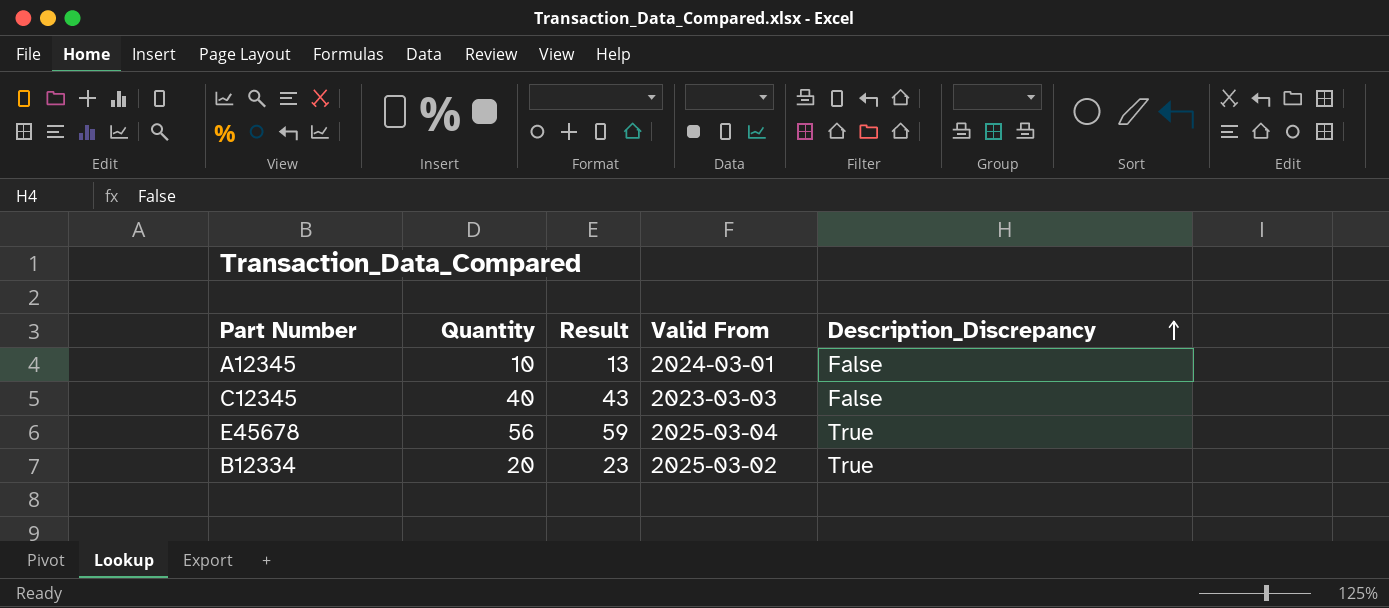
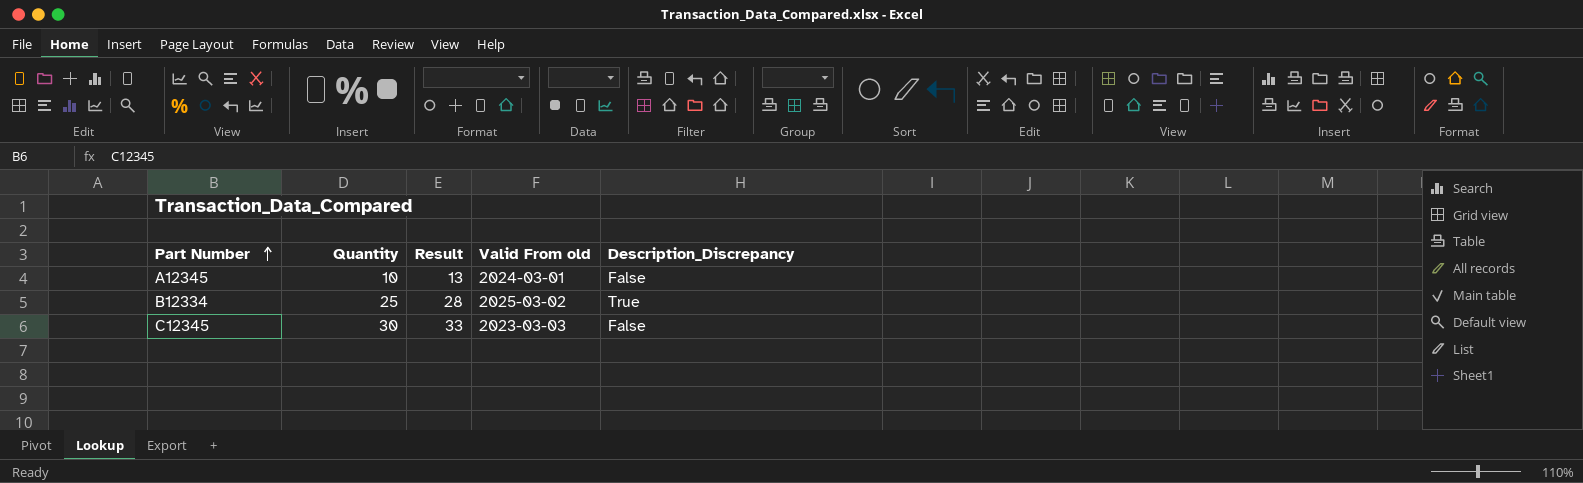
row order: Description_Discrepancy ascending -> Part Number ascending
column name: Valid From -> Valid From old
row E45678: 56 | 59 | 2025-03-04 | True -> none
B12334 | Quantity: 20 -> 25
B12334 | Result: 23 -> 28
C12345 | Quantity: 40 -> 30
C12345 | Result: 43 -> 33

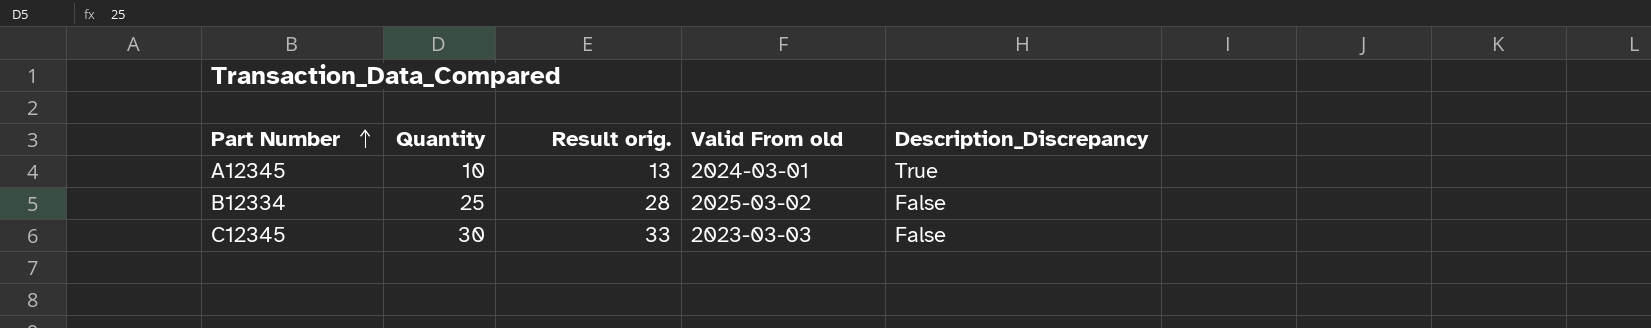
column name: Result -> Result orig.
A12345 | Description_Discrepancy: False -> True
B12334 | Description_Discrepancy: True -> False

